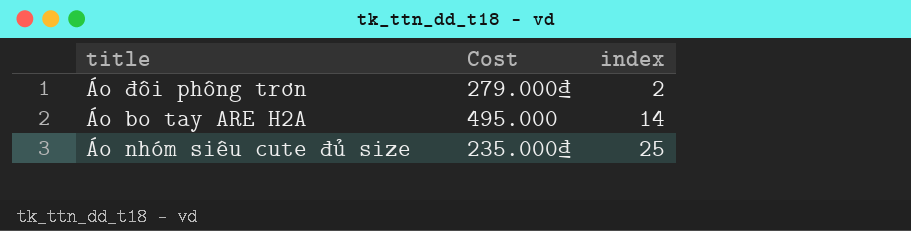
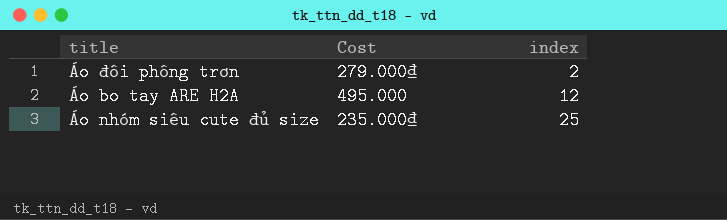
Áo bo tay ARE H2A | index: 14 -> 12

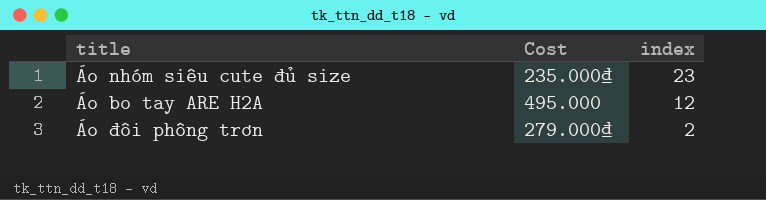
row order: index ascending -> index descending
Áo nhóm siêu cute đủ size | index: 25 -> 23

